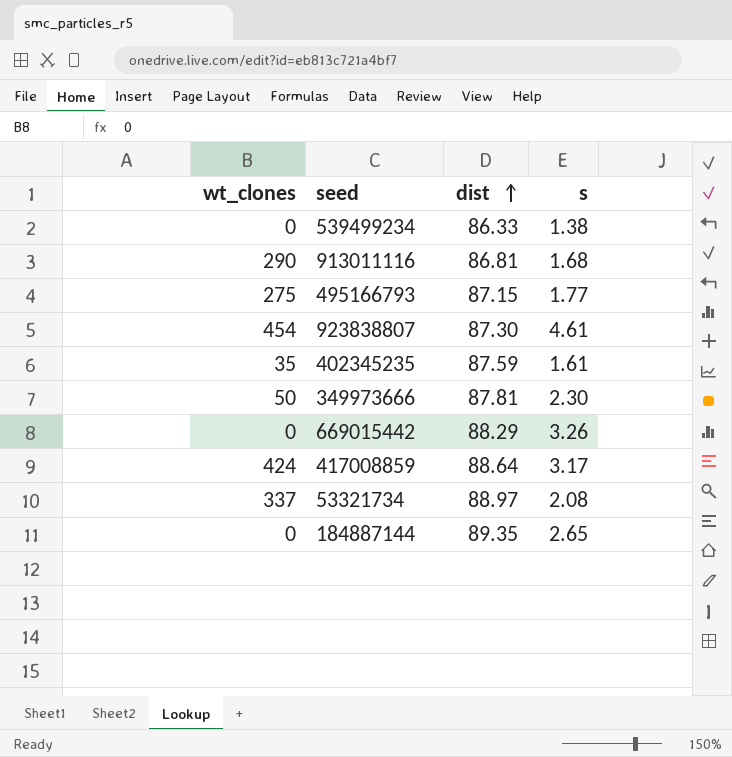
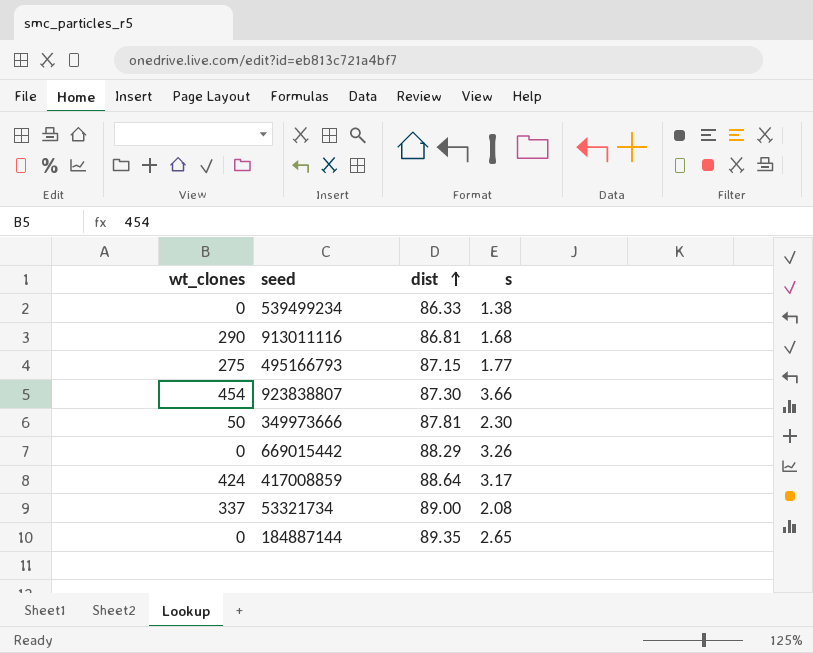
row 402345235: 35 | 87.59 | 1.61 -> none
923838807 | s: 4.61 -> 3.66
53321734 | dist: 88.97 -> 89.00

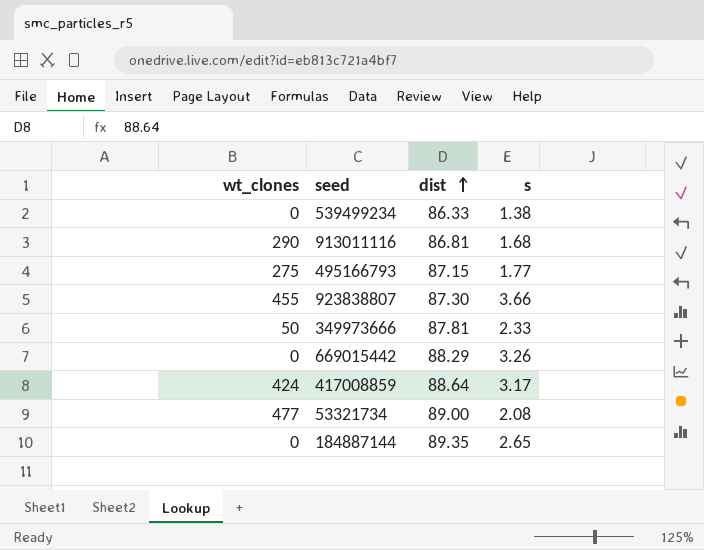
923838807 | wt_clones: 454 -> 455
349973666 | s: 2.30 -> 2.33
53321734 | wt_clones: 337 -> 477

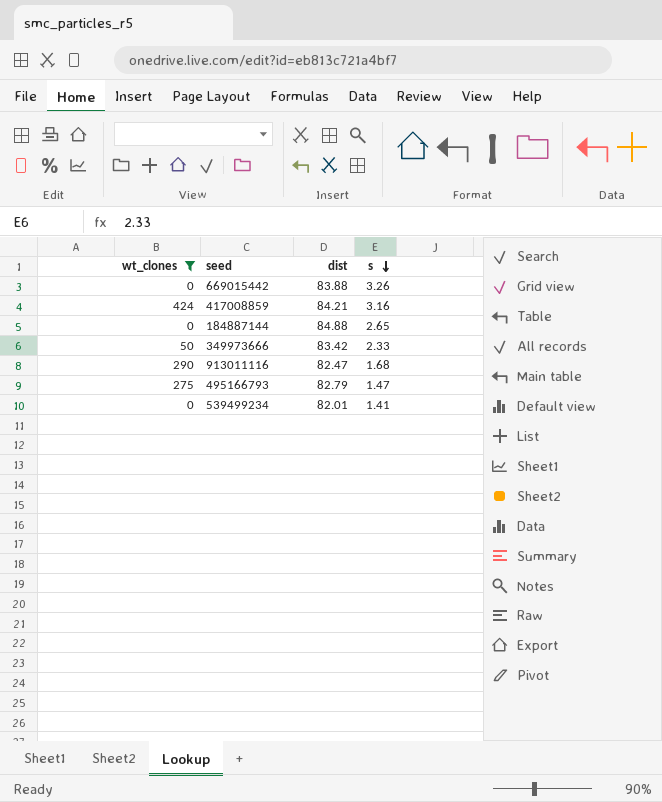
filter: none -> wt_clones <= 424
row order: dist ascending -> s descending
669015442 | dist: 88.29 -> 83.88
417008859 | dist: 88.64 -> 84.21
417008859 | s: 3.17 -> 3.16
184887144 | dist: 89.35 -> 84.88
349973666 | dist: 87.81 -> 83.42
913011116 | dist: 86.81 -> 82.47
495166793 | dist: 87.15 -> 82.79
495166793 | s: 1.77 -> 1.47
539499234 | dist: 86.33 -> 82.01
539499234 | s: 1.38 -> 1.41

